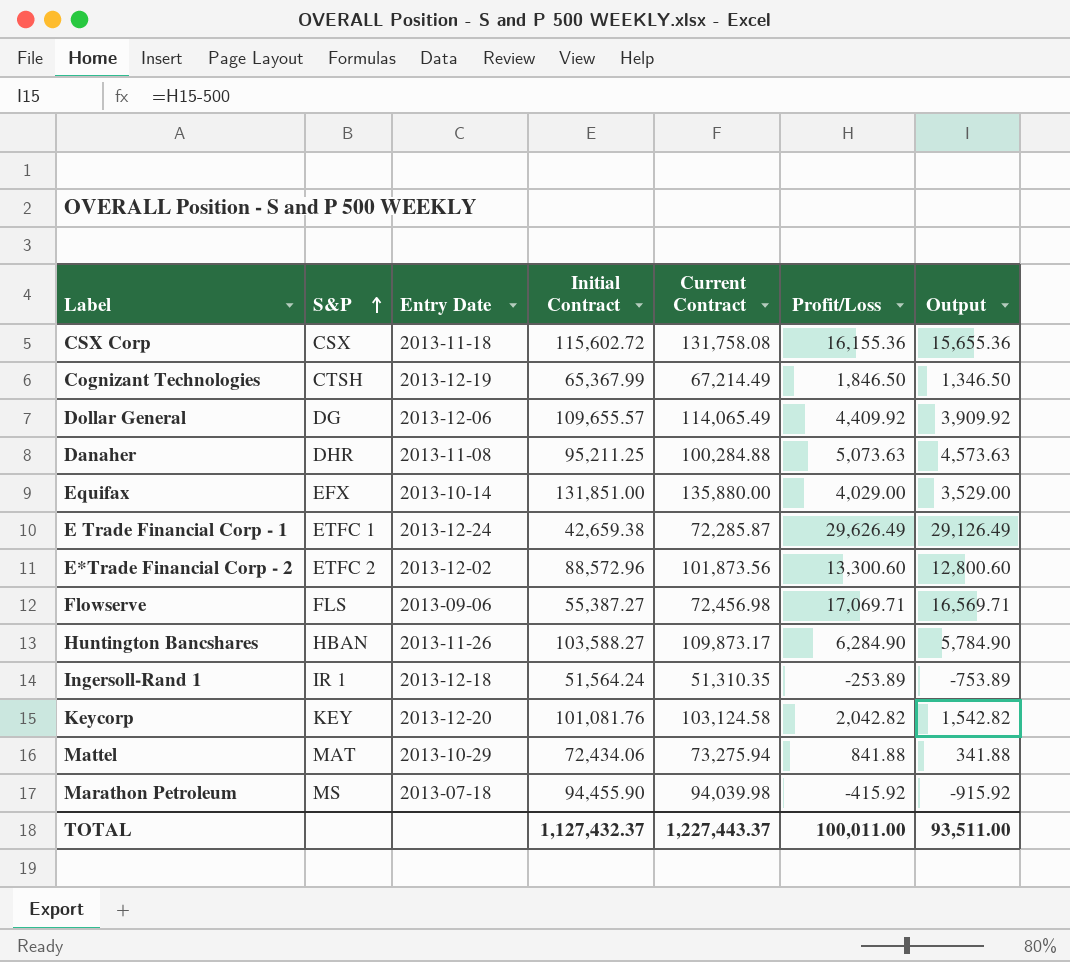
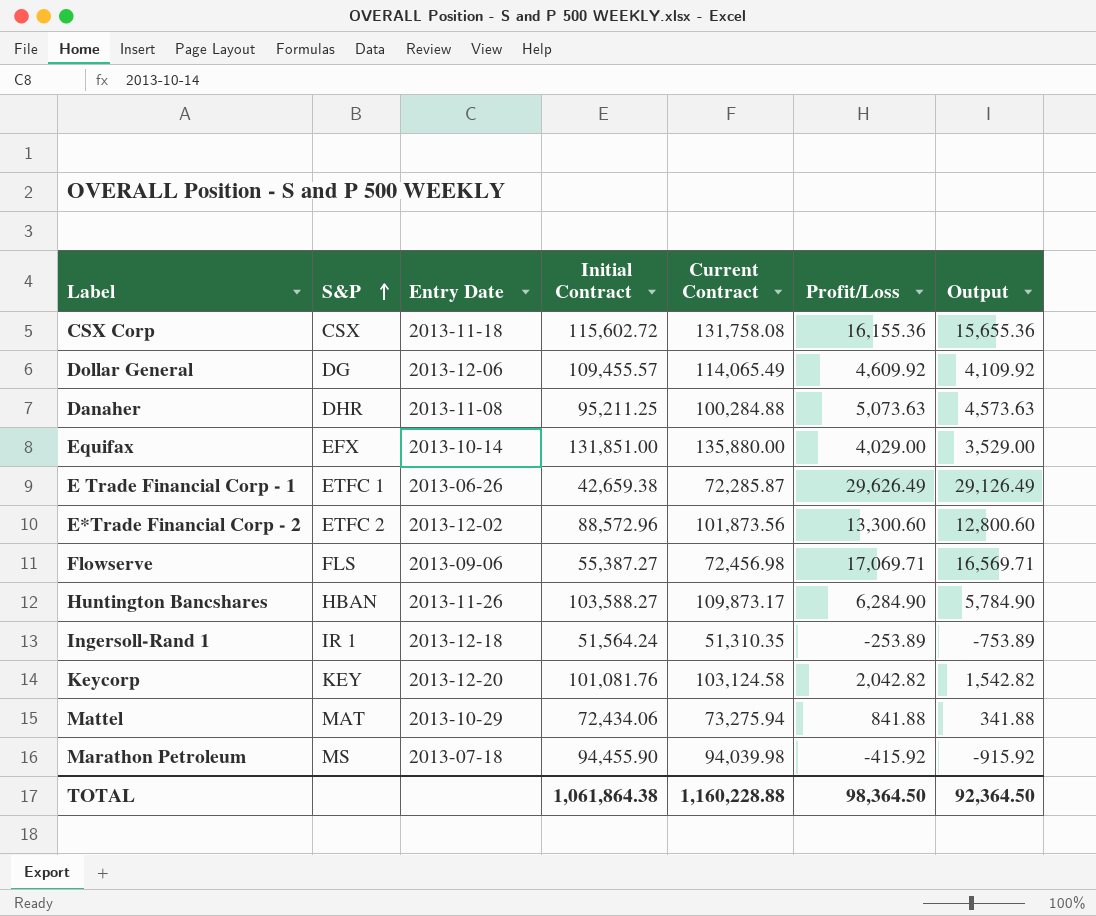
row Cognizant Technologies: CTSH | 2013-12-19 | 65,367.99 | 67,214.49 | 1,846.50 | 1,346.50 -> none
Dollar General | Initial Contract: 109,655.57 -> 109,455.57
Dollar General | Profit/Loss: 4,409.92 -> 4,609.92
Dollar General | Output: 3,909.92 -> 4,109.92
E Trade Financial Corp - 1 | Entry Date: 2013-12-24 -> 2013-06-26
TOTAL | Initial Contract: 1,127,432.37 -> 1,061,864.38
TOTAL | Current Contract: 1,227,443.37 -> 1,160,228.88
TOTAL | Profit/Loss: 100,011.00 -> 98,364.50
TOTAL | Output: 93,511.00 -> 92,364.50

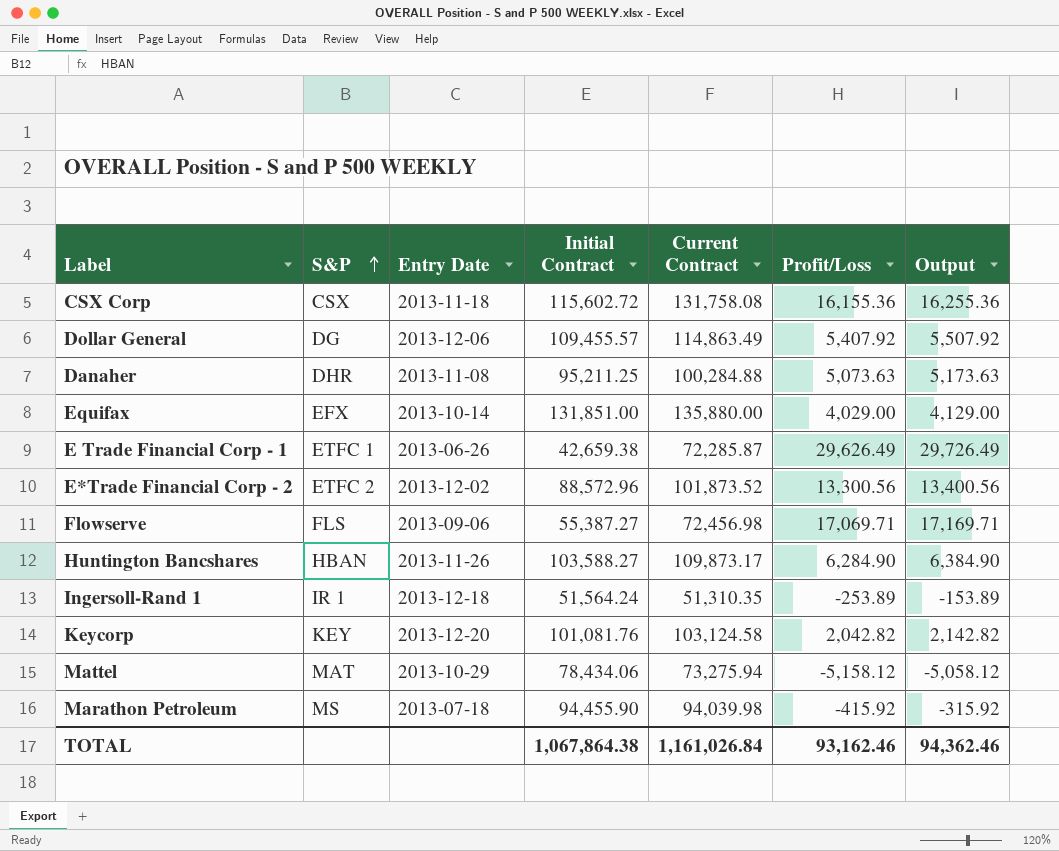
column Output | formula: [Profit/Loss] - 500 -> [Profit/Loss] + 100
Dollar General | Current Contract: 114,065.49 -> 114,863.49
Dollar General | Profit/Loss: 4,609.92 -> 5,407.92
E*Trade Financial Corp - 2 | Current Contract: 101,873.56 -> 101,873.52
E*Trade Financial Corp - 2 | Profit/Loss: 13,300.60 -> 13,300.56
Mattel | Initial Contract: 72,434.06 -> 78,434.06
Mattel | Profit/Loss: 841.88 -> -5,158.12
TOTAL | Initial Contract: 1,061,864.38 -> 1,067,864.38
TOTAL | Current Contract: 1,160,228.88 -> 1,161,026.84
TOTAL | Profit/Loss: 98,364.50 -> 93,162.46
TOTAL | Output: 92,364.50 -> 94,362.46

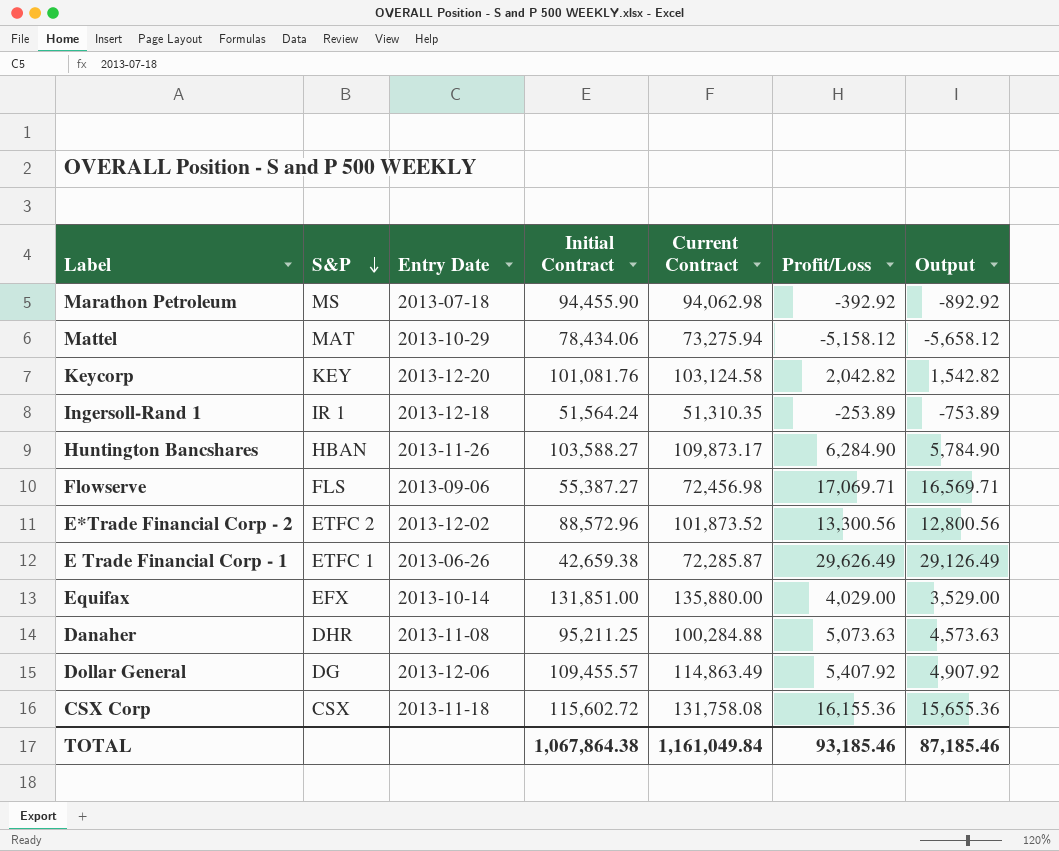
row order: S&P ascending -> S&P descending
column Output | formula: [Profit/Loss] + 100 -> [Profit/Loss] - 500
Marathon Petroleum | Current Contract: 94,039.98 -> 94,062.98
Marathon Petroleum | Profit/Loss: -415.92 -> -392.92
TOTAL | Current Contract: 1,161,026.84 -> 1,161,049.84
TOTAL | Profit/Loss: 93,162.46 -> 93,185.46
TOTAL | Output: 94,362.46 -> 87,185.46

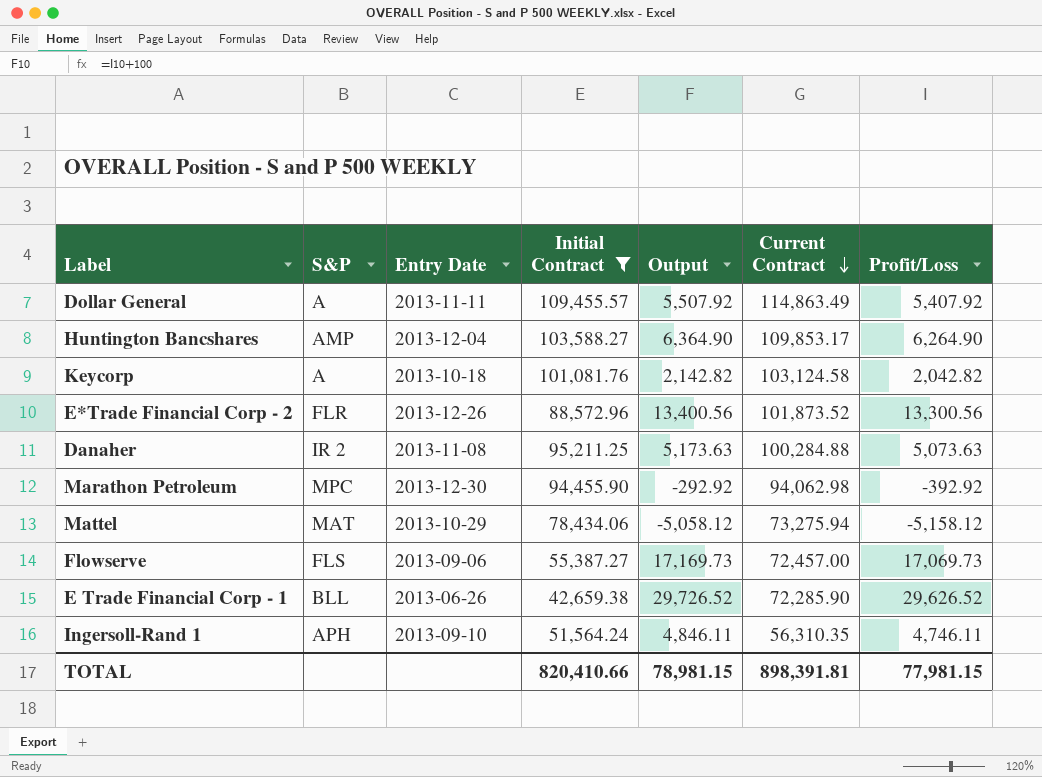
filter: none -> Initial Contract <= 109,455.57
row order: S&P descending -> Current Contract descending
column Output | formula: [Profit/Loss] - 500 -> [Profit/Loss] + 100
column Output | position: 7 -> 5
Dollar General | S&P: DG -> A
Dollar General | Entry Date: 2013-12-06 -> 2013-11-11
Huntington Bancshares | S&P: HBAN -> AMP
Huntington Bancshares | Entry Date: 2013-11-26 -> 2013-12-04
Huntington Bancshares | Current Contract: 109,873.17 -> 109,853.17
Huntington Bancshares | Profit/Loss: 6,284.90 -> 6,264.90
Keycorp | S&P: KEY -> A
Keycorp | Entry Date: 2013-12-20 -> 2013-10-18
E*Trade Financial Corp - 2 | S&P: ETFC 2 -> FLR
E*Trade Financial Corp - 2 | Entry Date: 2013-12-02 -> 2013-12-26
Danaher | S&P: DHR -> IR 2
Marathon Petroleum | S&P: MS -> MPC
Marathon Petroleum | Entry Date: 2013-07-18 -> 2013-12-30
Flowserve | Current Contract: 72,456.98 -> 72,457.00
Flowserve | Profit/Loss: 17,069.71 -> 17,069.73
E Trade Financial Corp - 1 | S&P: ETFC 1 -> BLL
E Trade Financial Corp - 1 | Current Contract: 72,285.87 -> 72,285.90
E Trade Financial Corp - 1 | Profit/Loss: 29,626.49 -> 29,626.52
Ingersoll-Rand 1 | S&P: IR 1 -> APH
Ingersoll-Rand 1 | Entry Date: 2013-12-18 -> 2013-09-10
Ingersoll-Rand 1 | Current Contract: 51,310.35 -> 56,310.35
Ingersoll-Rand 1 | Profit/Loss: -253.89 -> 4,746.11
TOTAL | Initial Contract: 1,067,864.38 -> 820,410.66
TOTAL | Output: 87,185.46 -> 78,981.15
TOTAL | Current Contract: 1,161,049.84 -> 898,391.81
TOTAL | Profit/Loss: 93,185.46 -> 77,981.15

